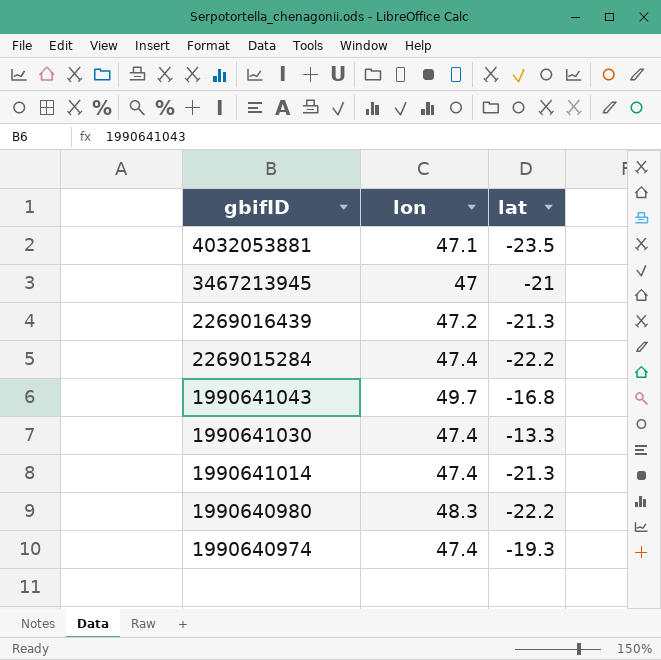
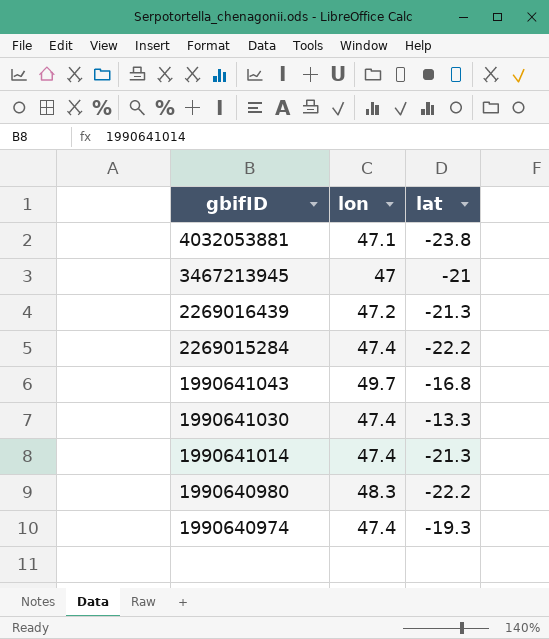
4032053881 | lat: -23.5 -> -23.8

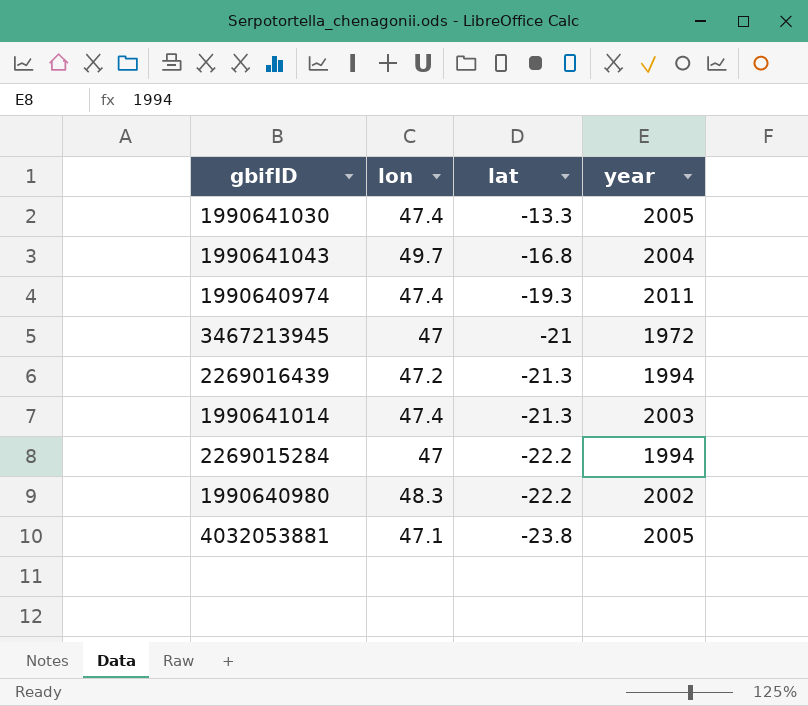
row order: gbifID descending -> lat descending
column year | position: none -> 4
2269015284 | lon: 47.4 -> 47

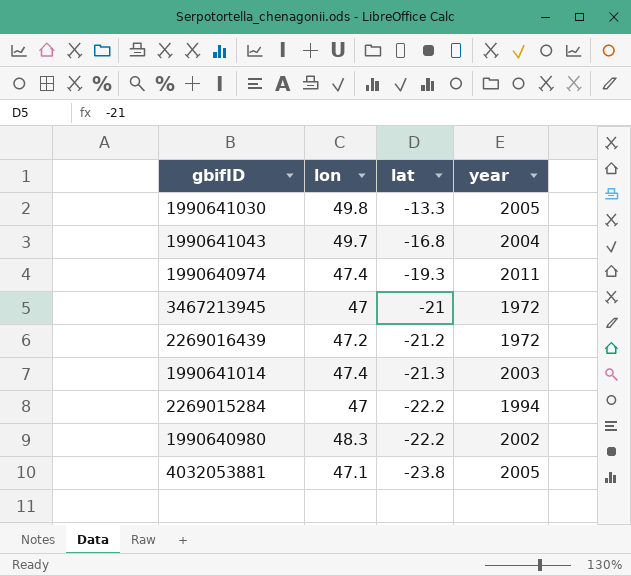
1990641030 | lon: 47.4 -> 49.8
2269016439 | lat: -21.3 -> -21.2
2269016439 | year: 1994 -> 1972

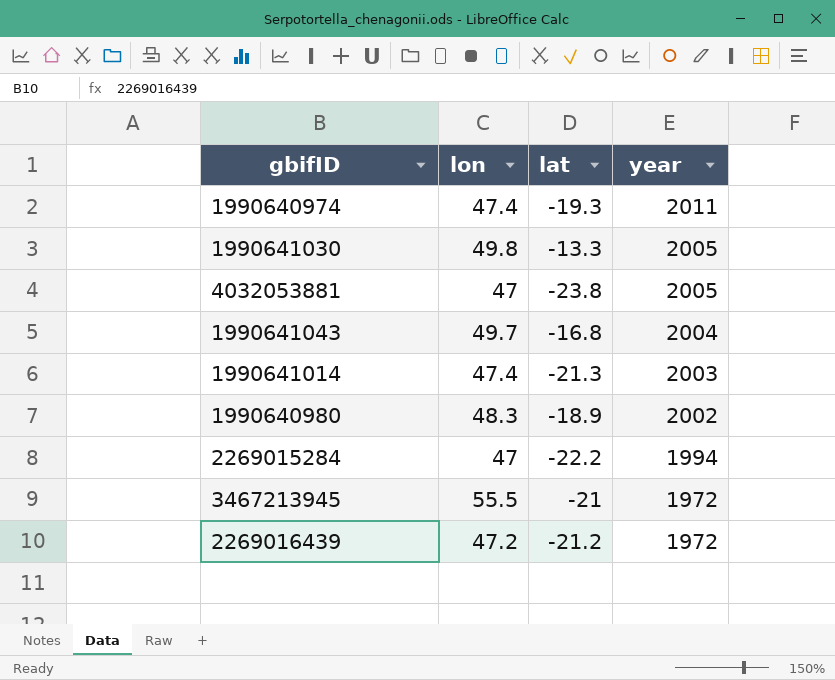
row order: lat descending -> year descending
4032053881 | lon: 47.1 -> 47
1990640980 | lat: -22.2 -> -18.9
3467213945 | lon: 47 -> 55.5

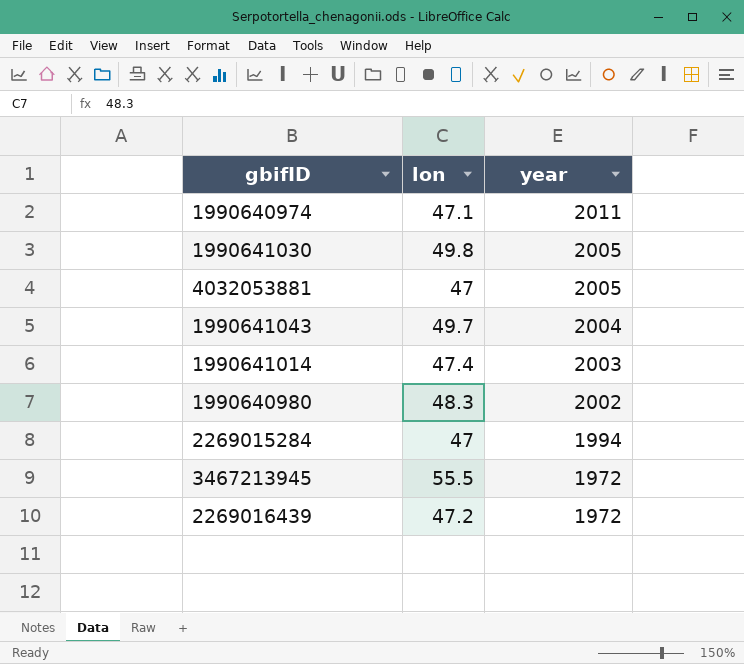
column lat | position: 3 -> none
1990640974 | lon: 47.4 -> 47.1

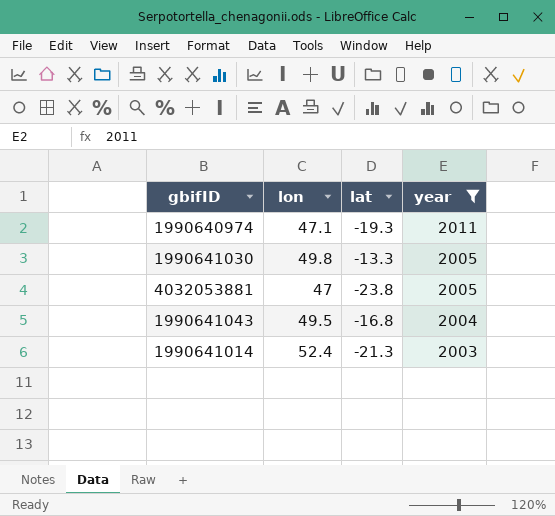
filter: none -> year >= 2003
column lat | position: none -> 3
1990641043 | lon: 49.7 -> 49.5
1990641014 | lon: 47.4 -> 52.4

